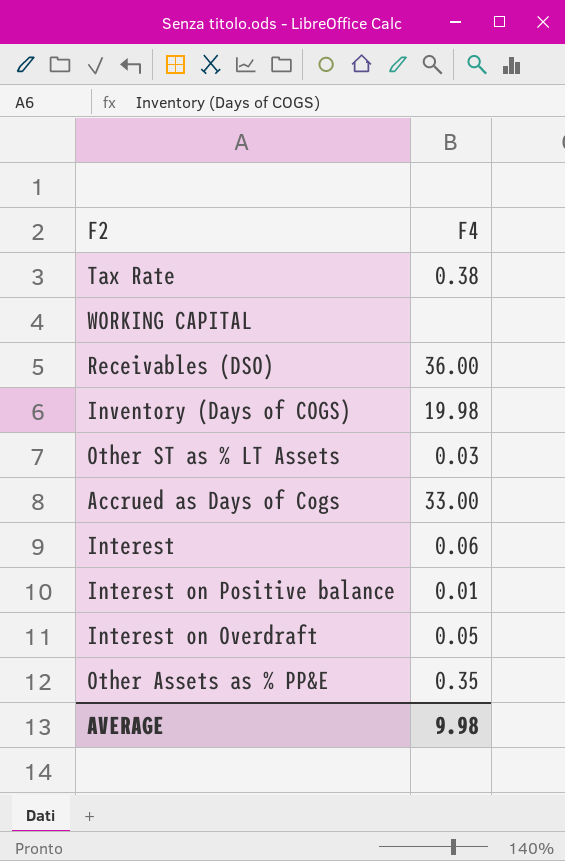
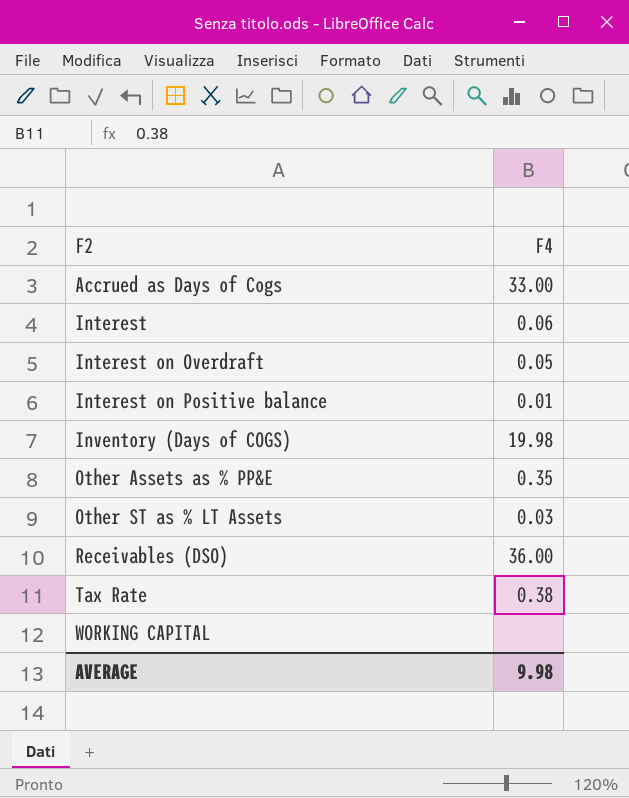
row order: none -> F2 ascending

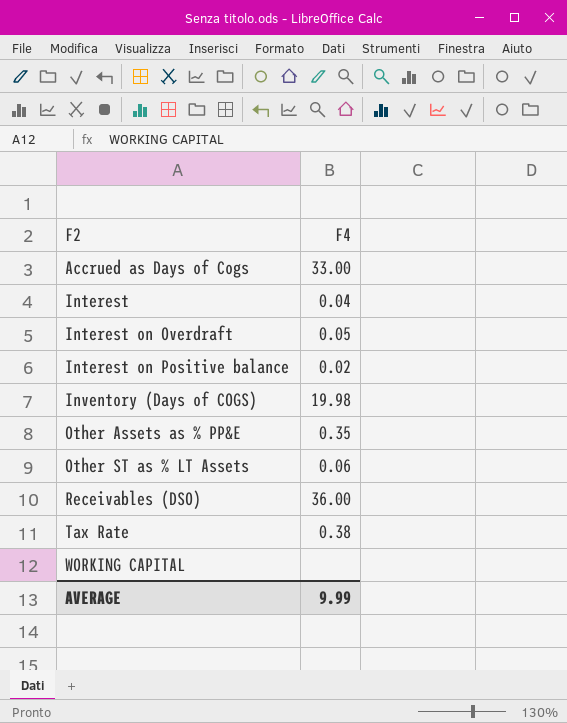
Interest | F4: 0.06 -> 0.04
Interest on Positive balance | F4: 0.01 -> 0.02
Other ST as % LT Assets | F4: 0.03 -> 0.06
AVERAGE | F4: 9.98 -> 9.99

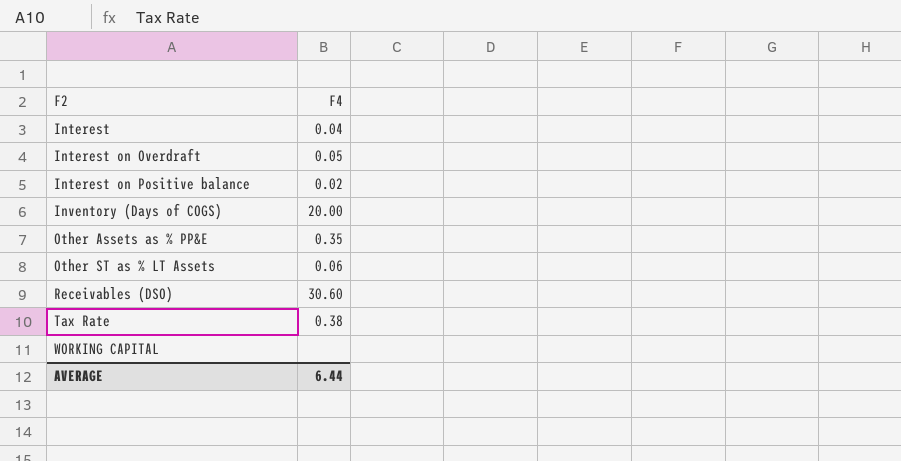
row Accrued as Days of Cogs: 33.00 -> none
Inventory (Days of COGS) | F4: 19.98 -> 20.00
Receivables (DSO) | F4: 36.00 -> 30.60
AVERAGE | F4: 9.99 -> 6.44

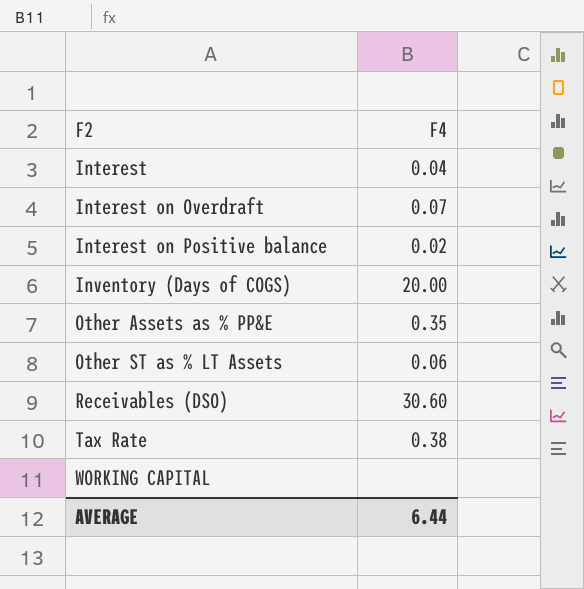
Interest on Overdraft | F4: 0.05 -> 0.07

